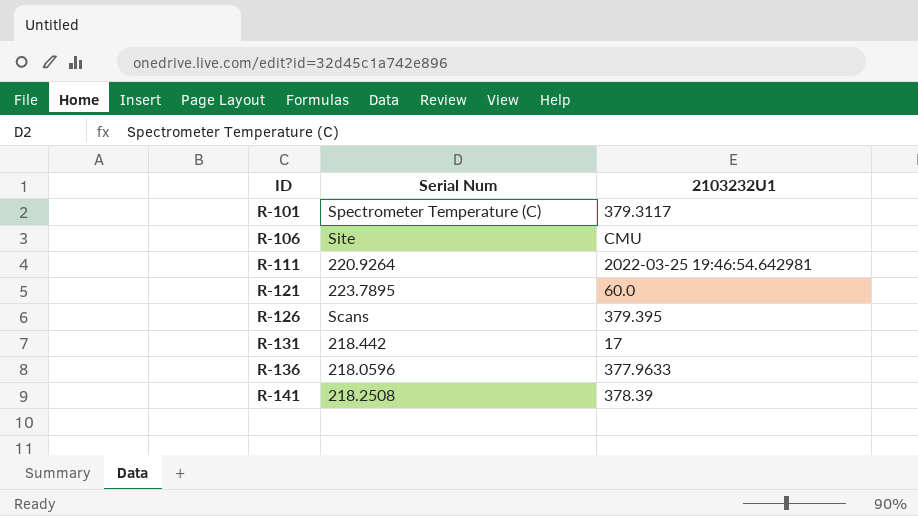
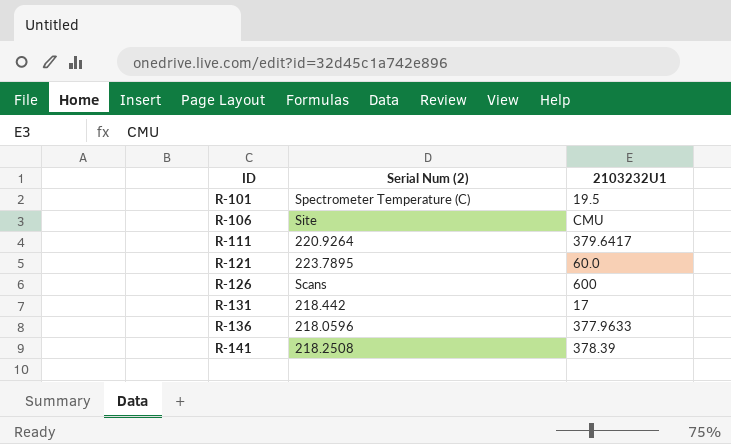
column name: Serial Num -> Serial Num (2)
R-101 | 2103232U1: 379.3117 -> 19.5
R-111 | 2103232U1: 2022-03-25 19:46:54.642981 -> 379.6417
R-126 | 2103232U1: 379.395 -> 600

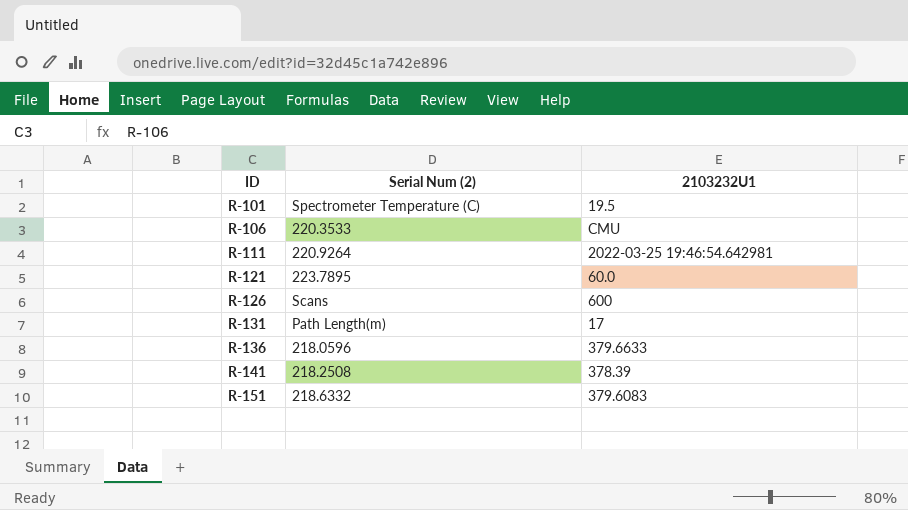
R-106 | Serial Num (2): Site -> 220.3533
R-111 | 2103232U1: 379.6417 -> 2022-03-25 19:46:54.642981
R-131 | Serial Num (2): 218.442 -> Path Length(m)
R-136 | 2103232U1: 377.9633 -> 379.6633
row R-151: none -> 218.6332 | 379.6083

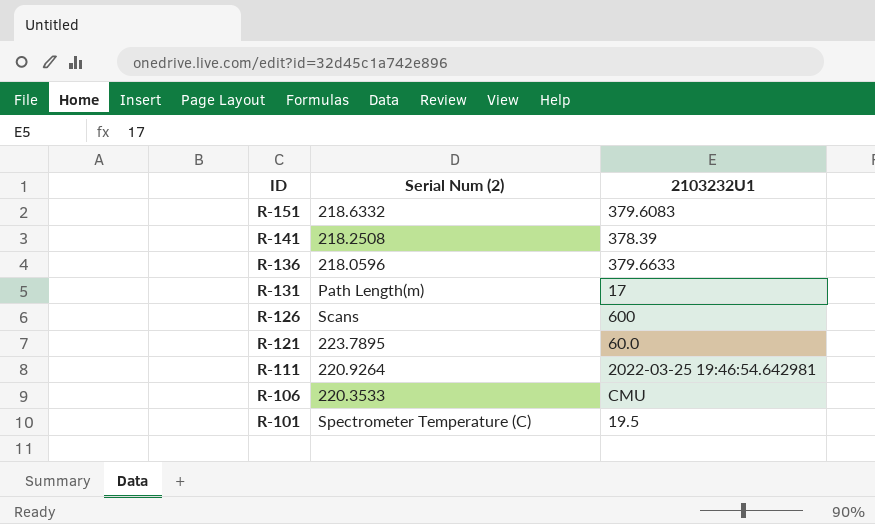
row order: ID ascending -> ID descending

